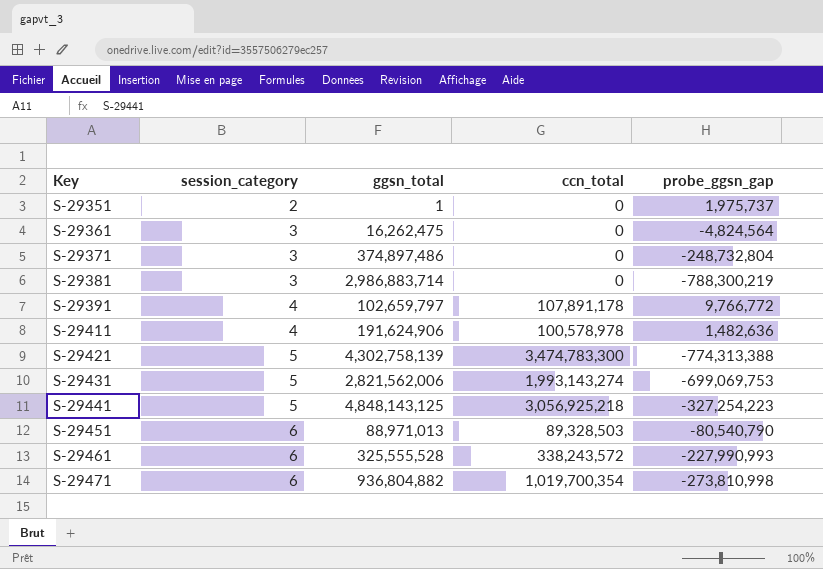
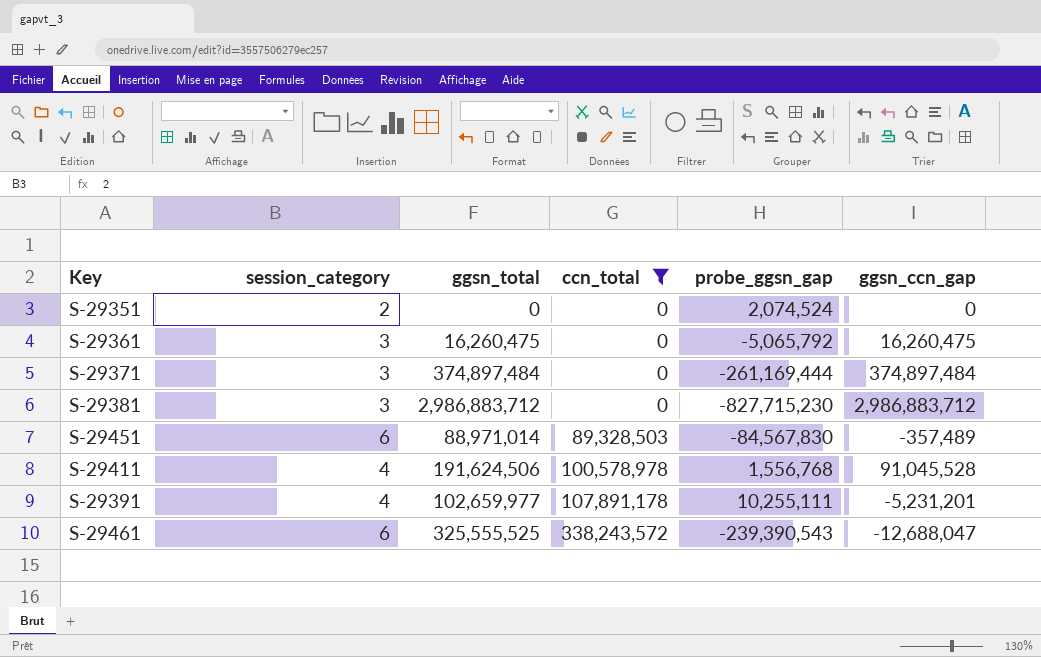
filter: none -> ccn_total <= 338,243,572
row order: Key ascending -> ccn_total ascending
column ggsn_ccn_gap | formula: none -> [ggsn_total] - [ccn_total]
S-29351 | ggsn_total: 1 -> 0
S-29351 | probe_ggsn_gap: 1,975,737 -> 2,074,524
S-29361 | ggsn_total: 16,262,475 -> 16,260,475
S-29361 | probe_ggsn_gap: -4,824,564 -> -5,065,792
S-29371 | ggsn_total: 374,897,486 -> 374,897,484
S-29371 | probe_ggsn_gap: -248,732,804 -> -261,169,444
S-29381 | ggsn_total: 2,986,883,714 -> 2,986,883,712
S-29381 | probe_ggsn_gap: -788,300,219 -> -827,715,230
S-29451 | ggsn_total: 88,971,013 -> 88,971,014
S-29451 | probe_ggsn_gap: -80,540,790 -> -84,567,830
S-29411 | ggsn_total: 191,624,906 -> 191,624,506
S-29411 | probe_ggsn_gap: 1,482,636 -> 1,556,768
S-29391 | ggsn_total: 102,659,797 -> 102,659,977
S-29391 | probe_ggsn_gap: 9,766,772 -> 10,255,111
S-29461 | ggsn_total: 325,555,528 -> 325,555,525
S-29461 | probe_ggsn_gap: -227,990,993 -> -239,390,543

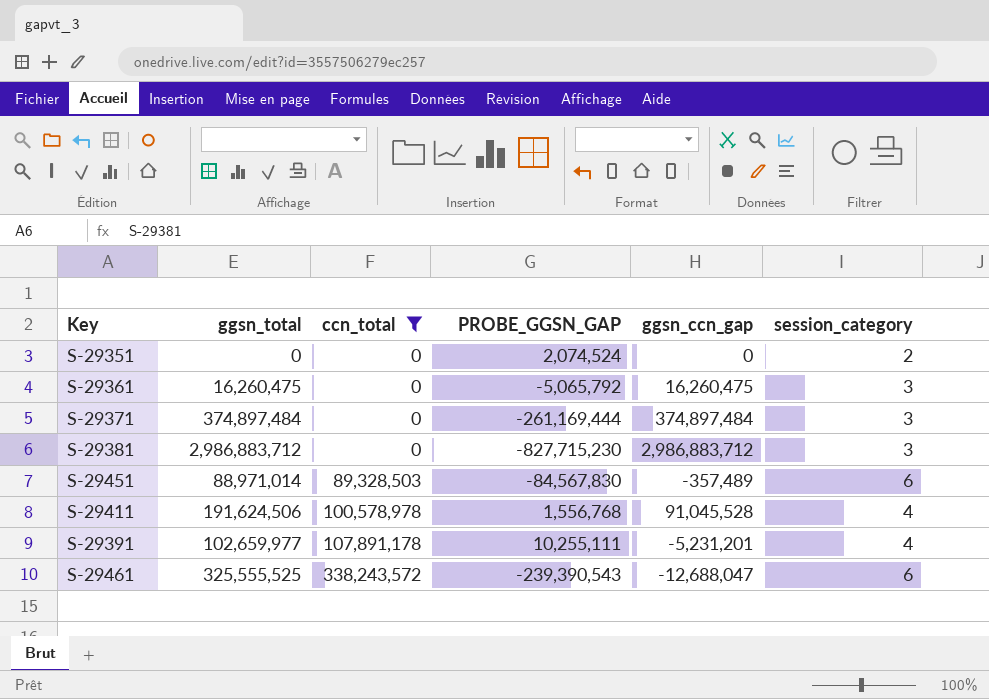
column name: probe_ggsn_gap -> PROBE_GGSN_GAP
column session_category | position: 2 -> 6

